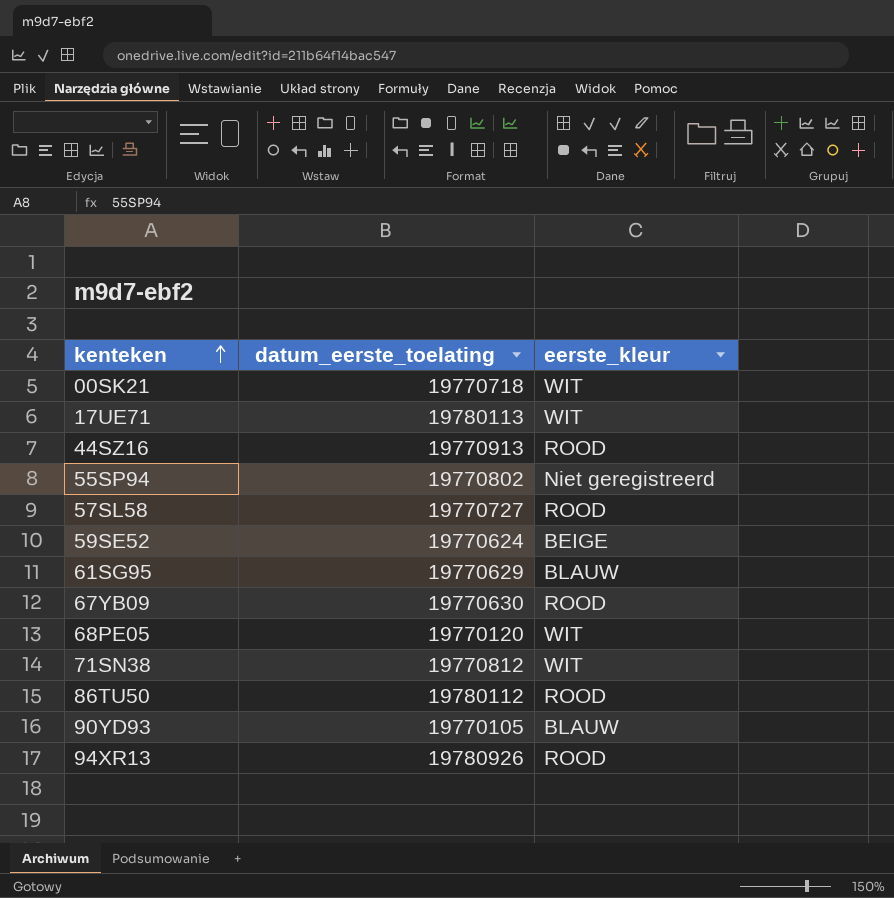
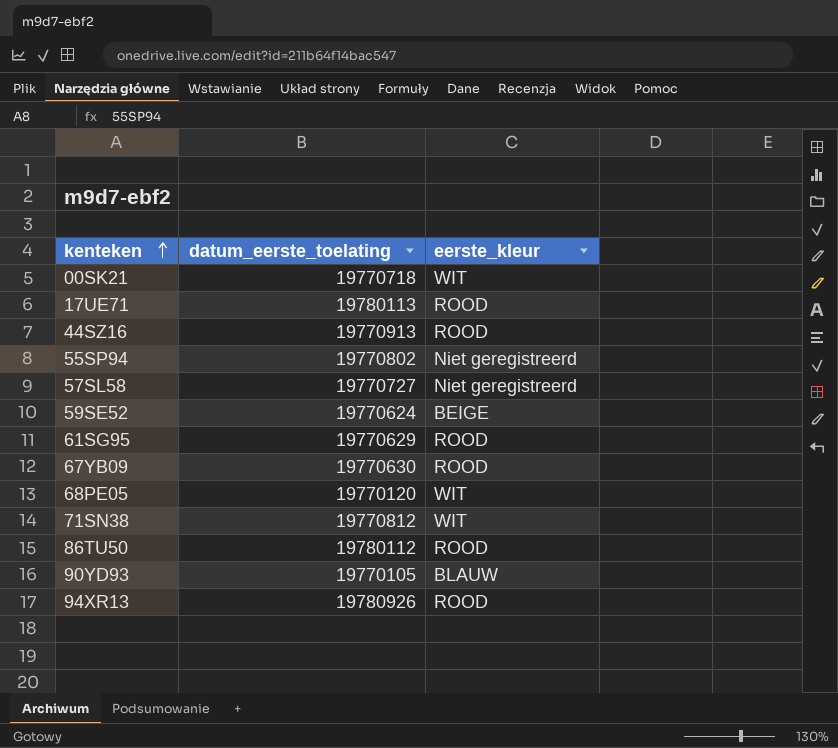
17UE71 | eerste_kleur: WIT -> ROOD
57SL58 | eerste_kleur: ROOD -> Niet geregistreerd
61SG95 | eerste_kleur: BLAUW -> ROOD

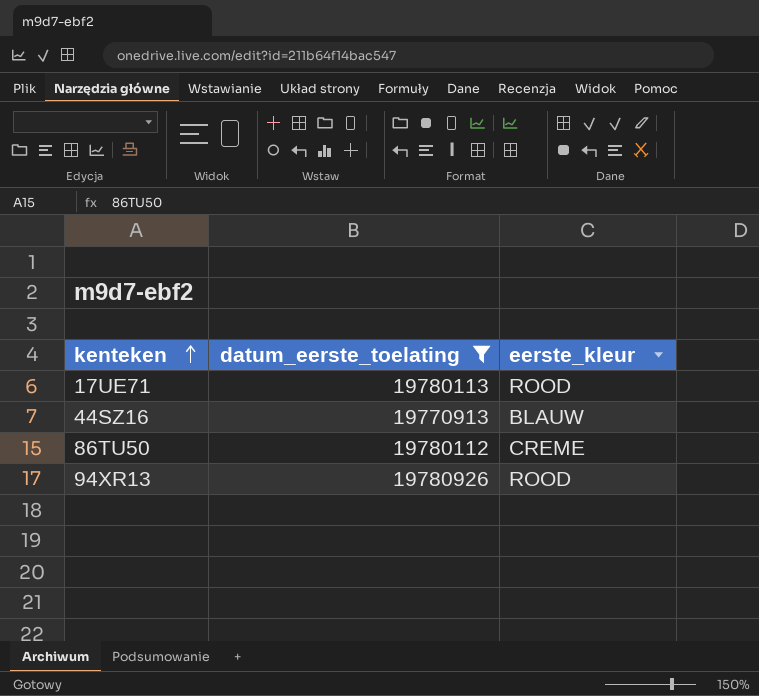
filter: none -> datum_eerste_toelating >= 19770913
44SZ16 | eerste_kleur: ROOD -> BLAUW
86TU50 | eerste_kleur: ROOD -> CREME

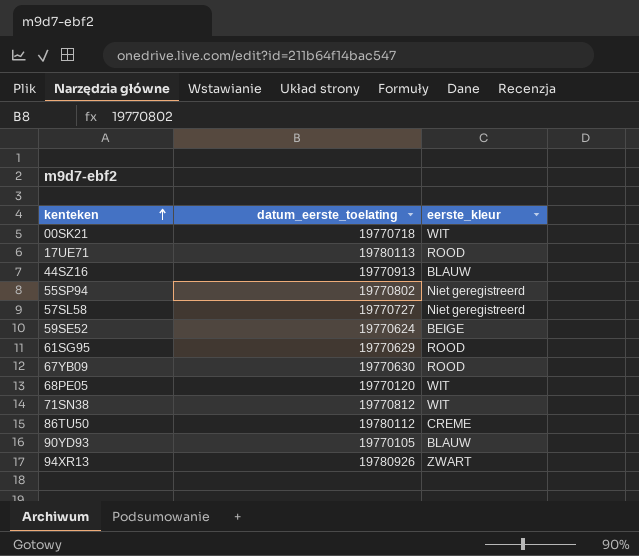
filter: datum_eerste_toelating >= 19770913 -> none
94XR13 | eerste_kleur: ROOD -> ZWART

